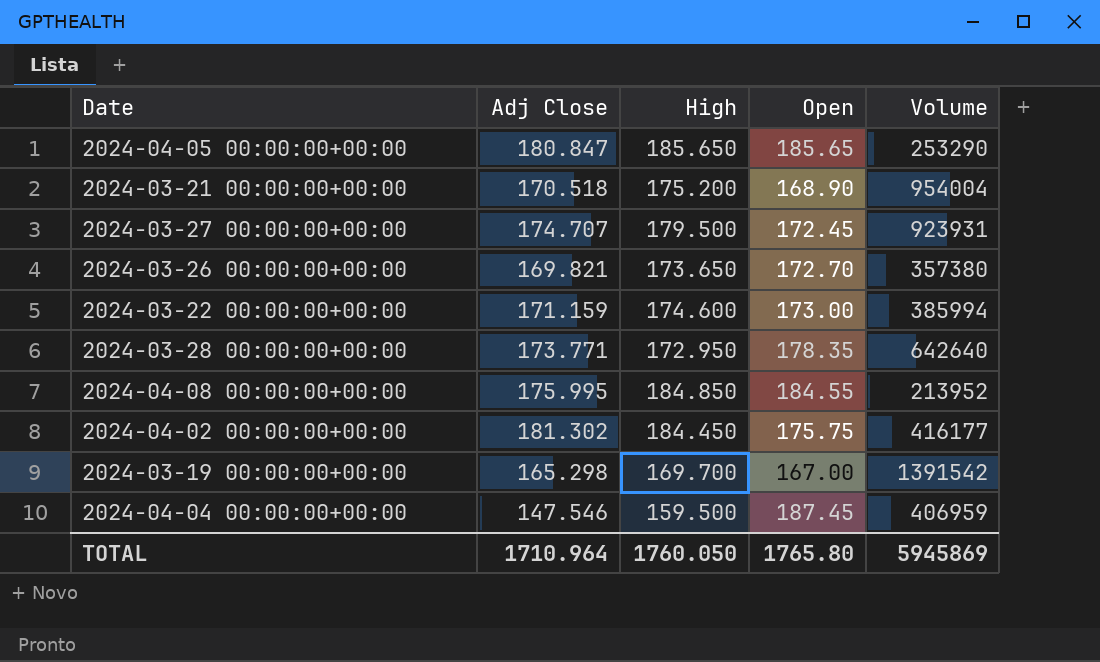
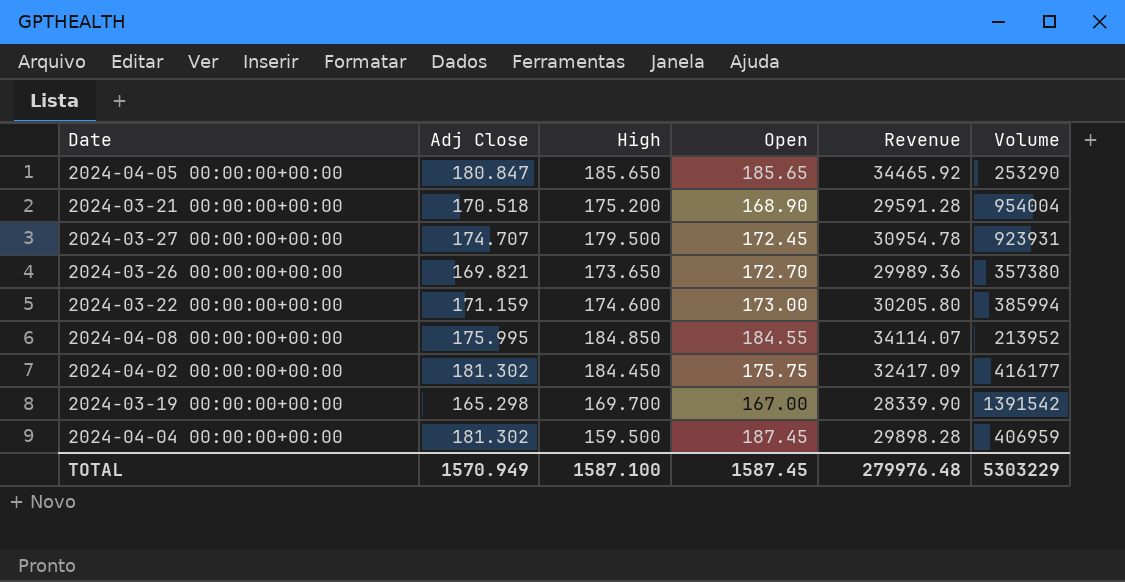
column Revenue | formula: none -> [High] * [Open]
row 2024-03-28 00:00:00+00:00: 173.771 | 172.950 | 178.35 | 642640 -> none
2024-04-04 00:00:00+00:00 | Adj Close: 147.546 -> 181.302
TOTAL | Adj Close: 1710.964 -> 1570.949
TOTAL | High: 1760.050 -> 1587.100
TOTAL | Open: 1765.80 -> 1587.45
TOTAL | Volume: 5945869 -> 5303229

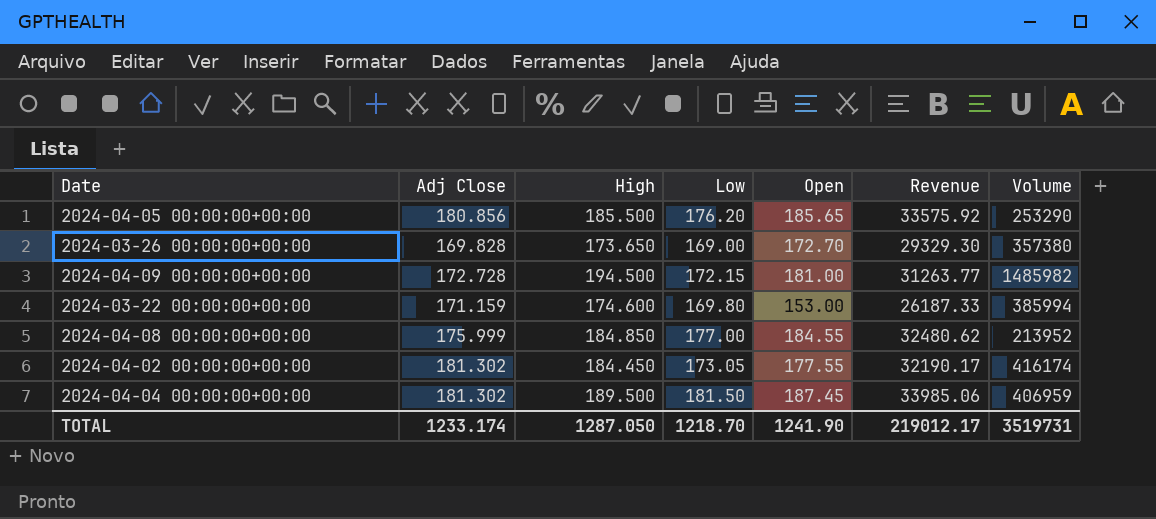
column Low | position: none -> 4
column Revenue | formula: [High] * [Open] -> [Adj Close] * [Open]
row 2024-03-21 00:00:00+00:00: 170.518 | 175.200 | 168.90 | 29591.28 | 954004 -> none
row 2024-03-27 00:00:00+00:00: 174.707 | 179.500 | 172.45 | 30954.78 | 923931 -> none
row 2024-03-19 00:00:00+00:00: 165.298 | 169.700 | 167.00 | 28339.90 | 1391542 -> none
2024-04-05 00:00:00+00:00 | Adj Close: 180.847 -> 180.856
2024-04-05 00:00:00+00:00 | High: 185.650 -> 185.500
2024-03-26 00:00:00+00:00 | Adj Close: 169.821 -> 169.828
row 2024-04-09 00:00:00+00:00: none -> 172.728 | 194.500 | 172.15 | 181.00 | 31263.77 | 1485982
2024-03-22 00:00:00+00:00 | Open: 173.00 -> 153.00
2024-04-08 00:00:00+00:00 | Adj Close: 175.995 -> 175.999
2024-04-02 00:00:00+00:00 | Open: 175.75 -> 177.55
2024-04-02 00:00:00+00:00 | Volume: 416177 -> 416174
2024-04-04 00:00:00+00:00 | High: 159.500 -> 189.500
TOTAL | Adj Close: 1570.949 -> 1233.174
TOTAL | High: 1587.100 -> 1287.050
TOTAL | Open: 1587.45 -> 1241.90
TOTAL | Revenue: 279976.48 -> 219012.17
TOTAL | Volume: 5303229 -> 3519731

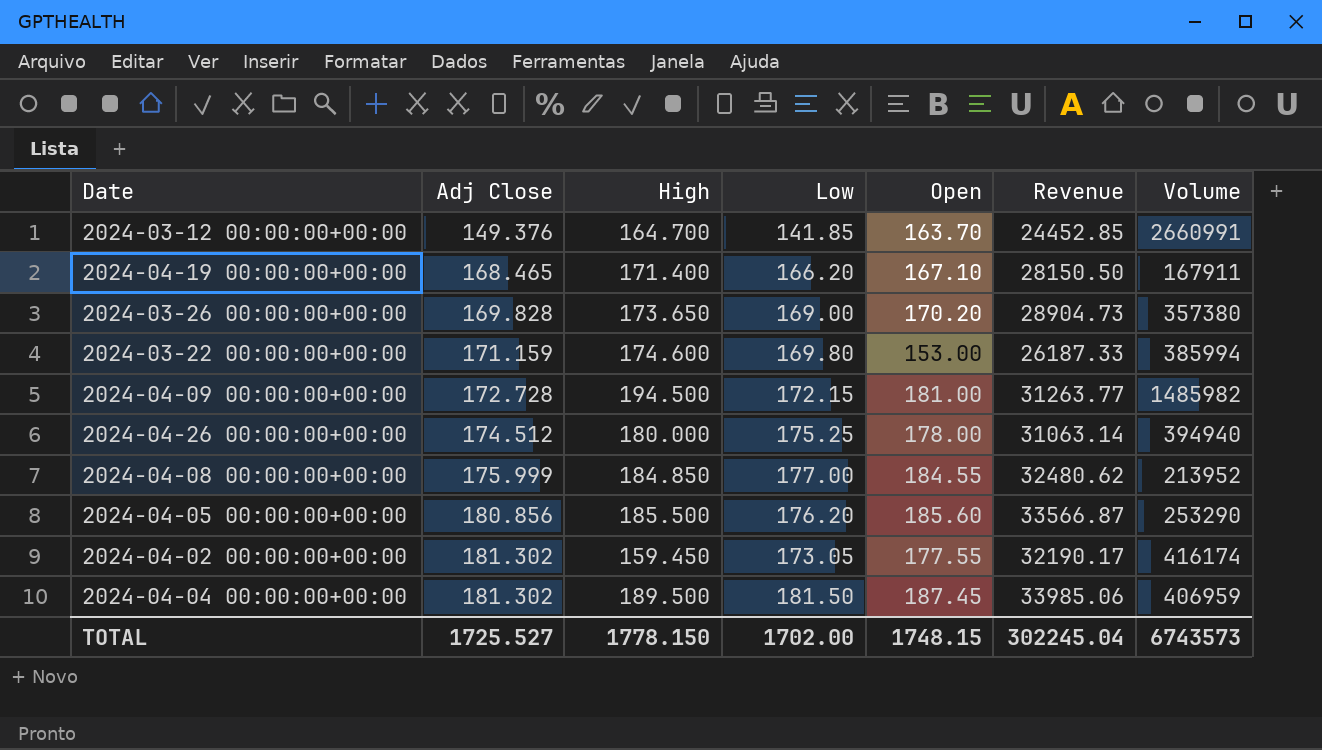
row order: none -> Adj Close ascending
row 2024-03-12 00:00:00+00:00: none -> 149.376 | 164.700 | 141.85 | 163.70 | 24452.85 | 2660991
row 2024-04-19 00:00:00+00:00: none -> 168.465 | 171.400 | 166.20 | 167.10 | 28150.50 | 167911
2024-03-26 00:00:00+00:00 | Open: 172.70 -> 170.20
2024-03-26 00:00:00+00:00 | Revenue: 29329.30 -> 28904.73
row 2024-04-26 00:00:00+00:00: none -> 174.512 | 180.000 | 175.25 | 178.00 | 31063.14 | 394940
2024-04-05 00:00:00+00:00 | Open: 185.65 -> 185.60
2024-04-05 00:00:00+00:00 | Revenue: 33575.92 -> 33566.87
2024-04-02 00:00:00+00:00 | High: 184.450 -> 159.450
TOTAL | Adj Close: 1233.174 -> 1725.527
TOTAL | High: 1287.050 -> 1778.150
TOTAL | Low: 1218.70 -> 1702.00
TOTAL | Open: 1241.90 -> 1748.15
TOTAL | Revenue: 219012.17 -> 302245.04
TOTAL | Volume: 3519731 -> 6743573

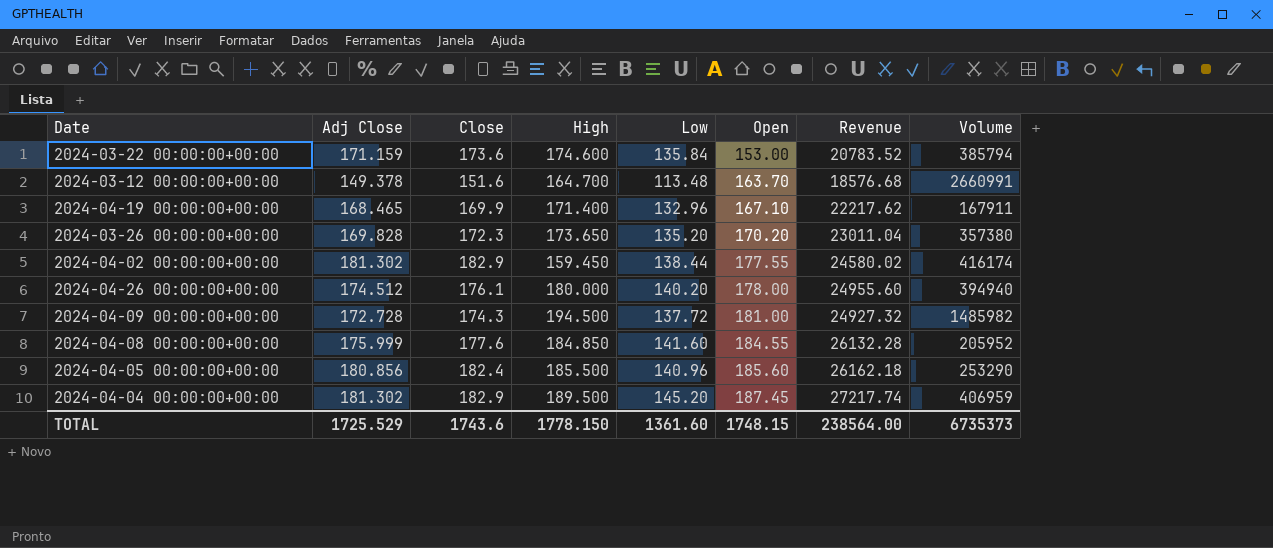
row order: Adj Close ascending -> Open ascending
column Close | position: none -> 3
column Revenue | formula: [Adj Close] * [Open] -> [Low] * [Open]
2024-03-22 00:00:00+00:00 | Low: 169.80 -> 135.84
2024-03-22 00:00:00+00:00 | Volume: 385994 -> 385794
2024-03-12 00:00:00+00:00 | Adj Close: 149.376 -> 149.378
2024-03-12 00:00:00+00:00 | Low: 141.85 -> 113.48
2024-04-19 00:00:00+00:00 | Low: 166.20 -> 132.96
2024-03-26 00:00:00+00:00 | Low: 169.00 -> 135.20
2024-04-02 00:00:00+00:00 | Low: 173.05 -> 138.44
2024-04-26 00:00:00+00:00 | Low: 175.25 -> 140.20
2024-04-09 00:00:00+00:00 | Low: 172.15 -> 137.72
2024-04-08 00:00:00+00:00 | Low: 177.00 -> 141.60
2024-04-08 00:00:00+00:00 | Volume: 213952 -> 205952
2024-04-05 00:00:00+00:00 | Low: 176.20 -> 140.96
2024-04-04 00:00:00+00:00 | Low: 181.50 -> 145.20
TOTAL | Adj Close: 1725.527 -> 1725.529
TOTAL | Low: 1702.00 -> 1361.60
TOTAL | Revenue: 302245.04 -> 238564.00
TOTAL | Volume: 6743573 -> 6735373

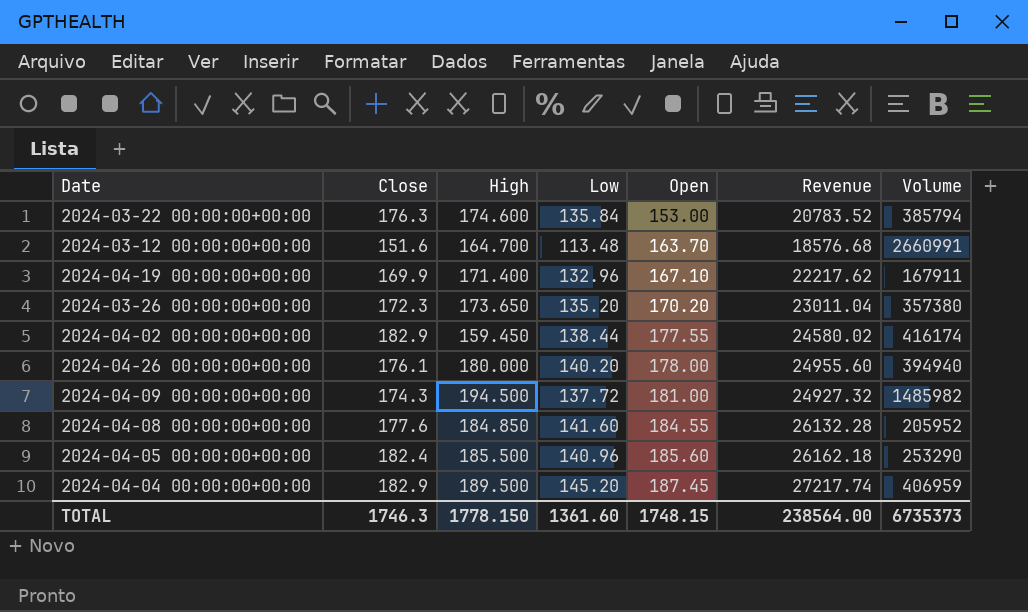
column Adj Close | position: 2 -> none
2024-03-22 00:00:00+00:00 | Close: 173.6 -> 176.3
TOTAL | Close: 1743.6 -> 1746.3

